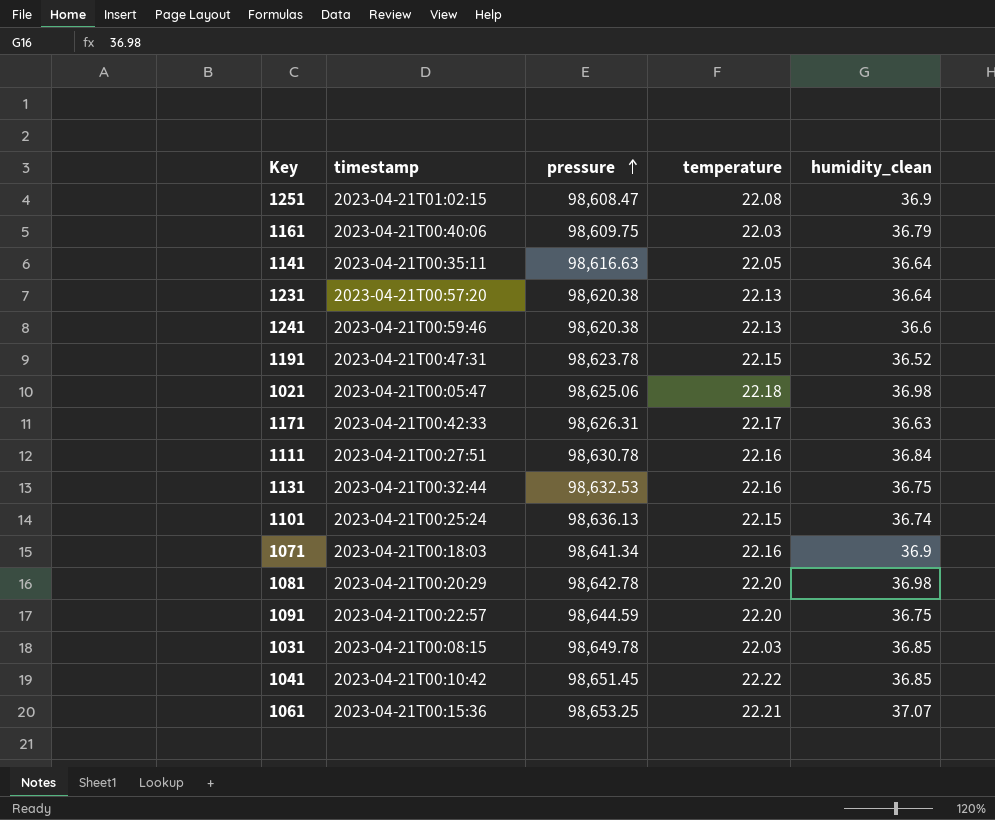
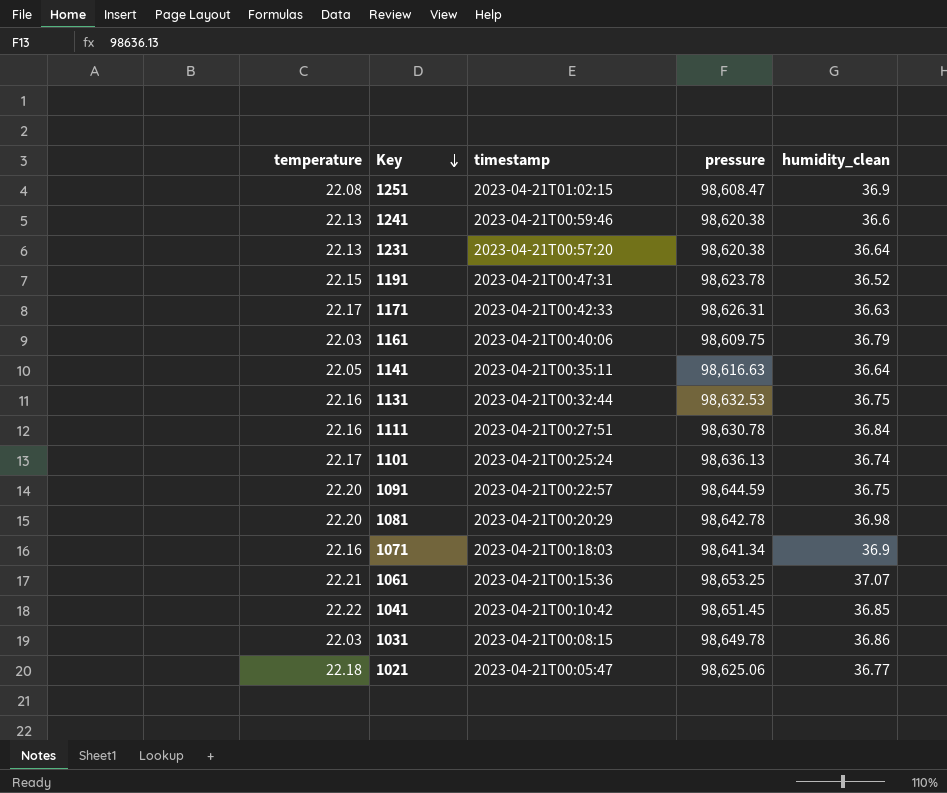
row order: pressure ascending -> Key descending
column temperature | position: 4 -> 1
1101 | temperature: 22.15 -> 22.17
1031 | humidity_clean: 36.85 -> 36.86
1021 | humidity_clean: 36.98 -> 36.77

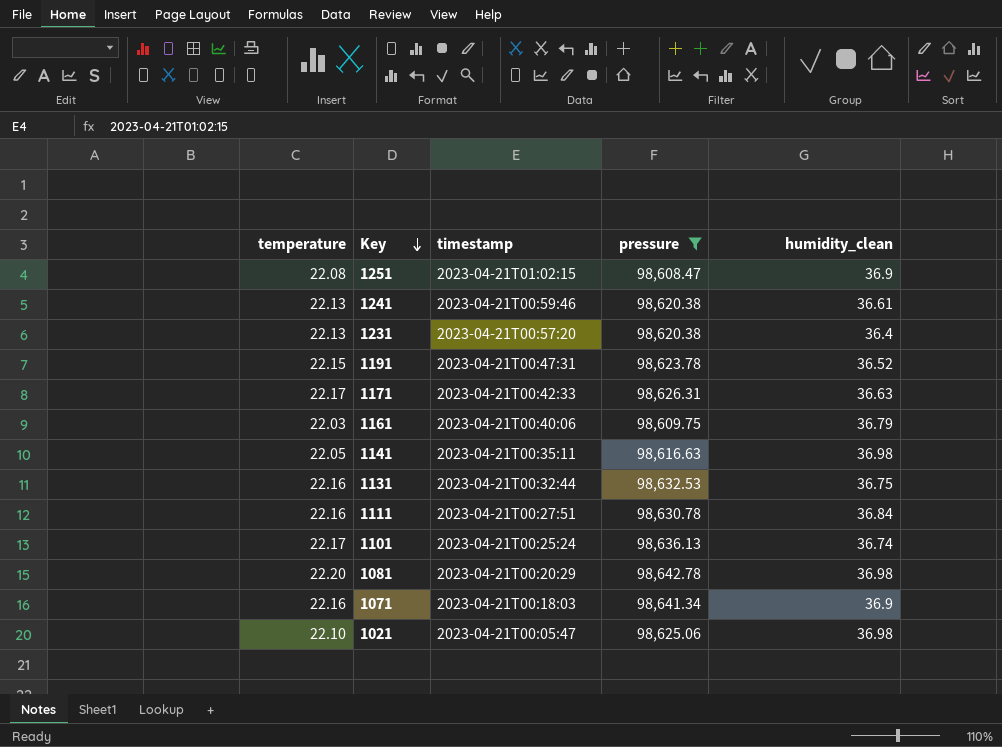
filter: none -> pressure <= 98,642.78
1241 | humidity_clean: 36.6 -> 36.61
1231 | humidity_clean: 36.64 -> 36.4
1141 | humidity_clean: 36.64 -> 36.98
1021 | temperature: 22.18 -> 22.10
1021 | humidity_clean: 36.77 -> 36.98

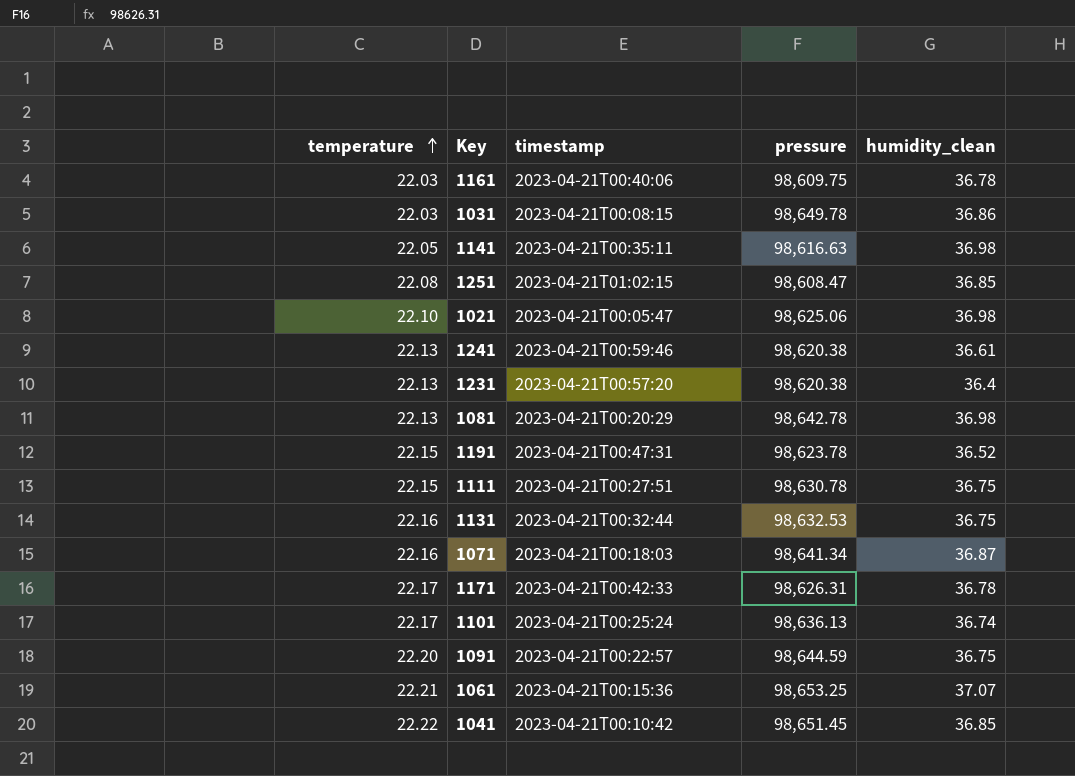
filter: pressure <= 98,642.78 -> none
row order: Key descending -> temperature ascending
1161 | humidity_clean: 36.79 -> 36.78
1251 | humidity_clean: 36.9 -> 36.85
1081 | temperature: 22.20 -> 22.13
1111 | temperature: 22.16 -> 22.15
1111 | humidity_clean: 36.84 -> 36.75
1071 | humidity_clean: 36.9 -> 36.87
1171 | humidity_clean: 36.63 -> 36.78

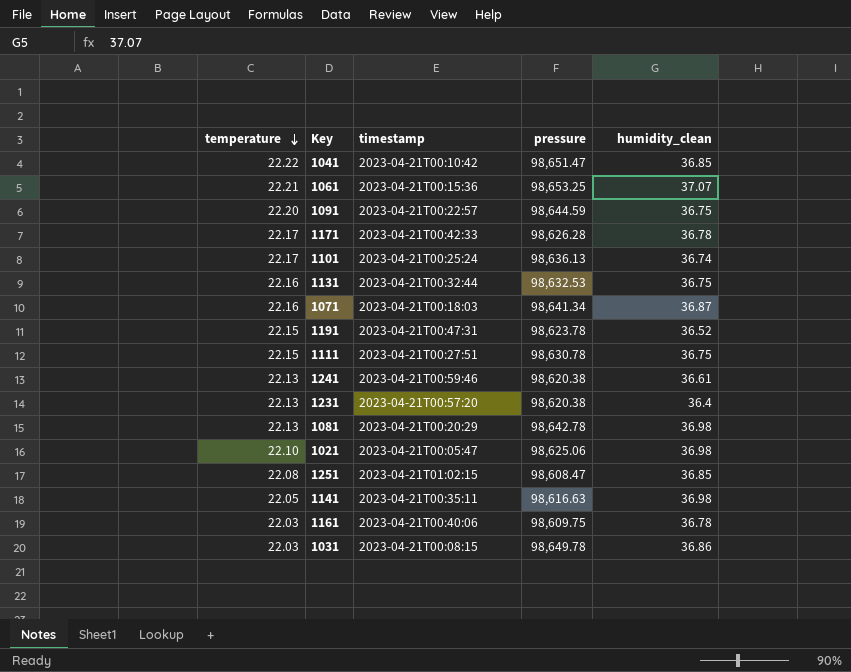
row order: temperature ascending -> temperature descending
1041 | pressure: 98,651.45 -> 98,651.47
1171 | pressure: 98,626.31 -> 98,626.28

